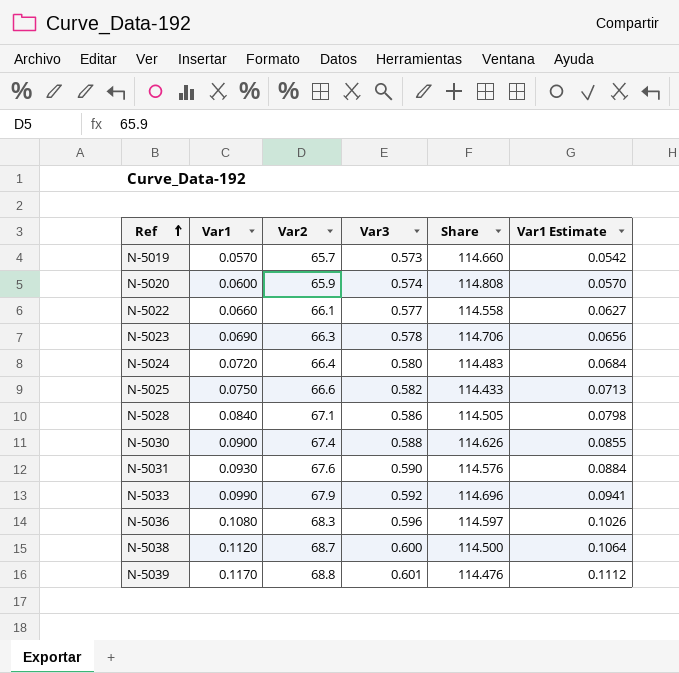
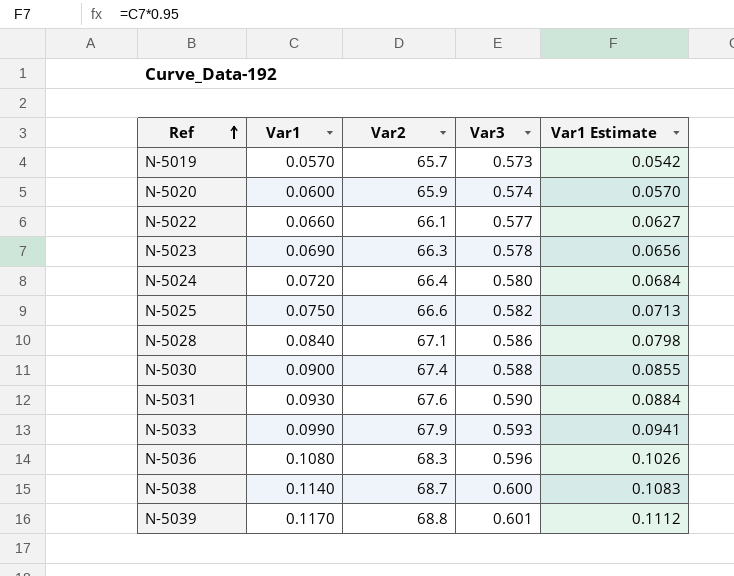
column Share | formula: [Var2] / [Var3] -> none
N-5033 | Var3: 0.592 -> 0.593
N-5038 | Var1: 0.1120 -> 0.1140
N-5038 | Var1 Estimate: 0.1064 -> 0.1083

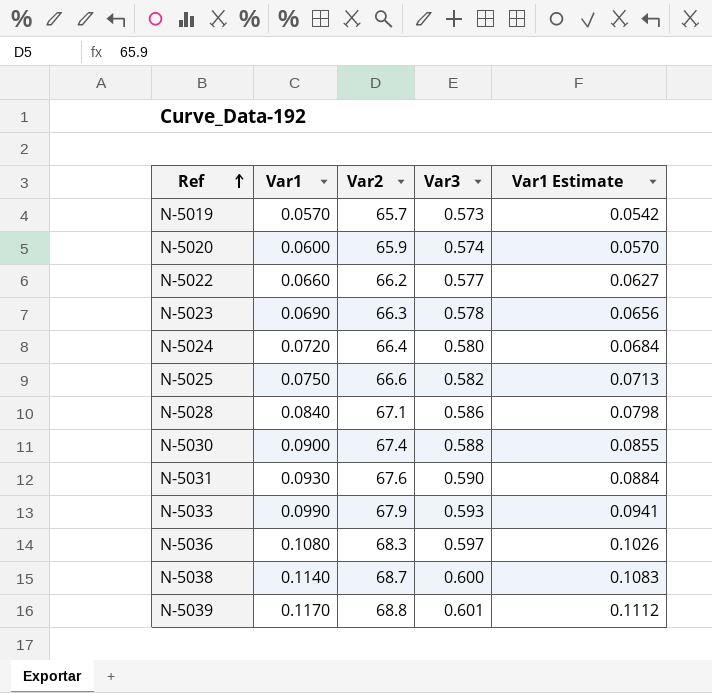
N-5022 | Var2: 66.1 -> 66.2
N-5036 | Var3: 0.596 -> 0.597

